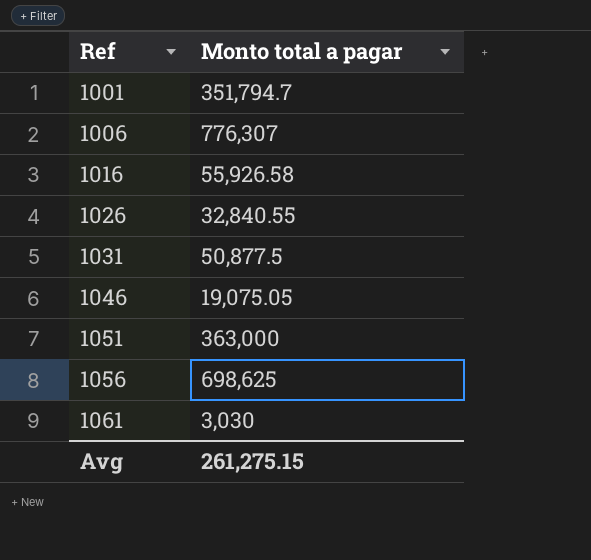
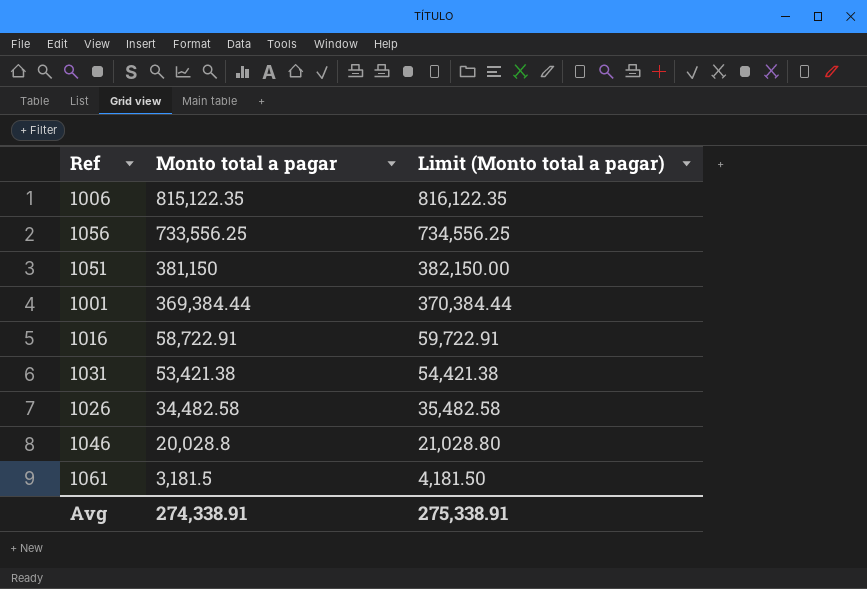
row order: Ref ascending -> Monto total a pagar descending
column Limit (Monto total a pagar) | formula: none -> [Monto total a pagar] + 1000
1006 | Monto total a pagar: 776,307 -> 815,122.35
1056 | Monto total a pagar: 698,625 -> 733,556.25
1051 | Monto total a pagar: 363,000 -> 381,150
1001 | Monto total a pagar: 351,794.7 -> 369,384.44
1016 | Monto total a pagar: 55,926.58 -> 58,722.91
1031 | Monto total a pagar: 50,877.5 -> 53,421.38
1026 | Monto total a pagar: 32,840.55 -> 34,482.58
1046 | Monto total a pagar: 19,075.05 -> 20,028.8
1061 | Monto total a pagar: 3,030 -> 3,181.5
Avg | Monto total a pagar: 261,275.15 -> 274,338.91

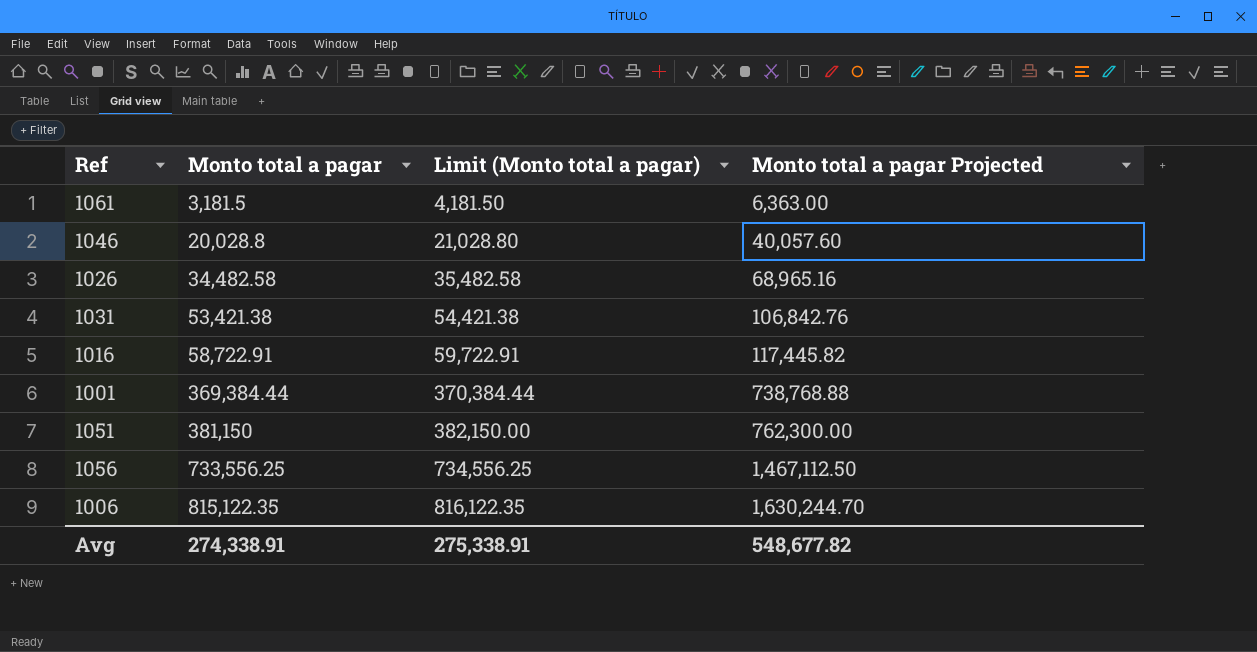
row order: Monto total a pagar descending -> Monto total a pagar ascending
column Monto total a pagar Projected | formula: none -> [Monto total a pagar] * 2

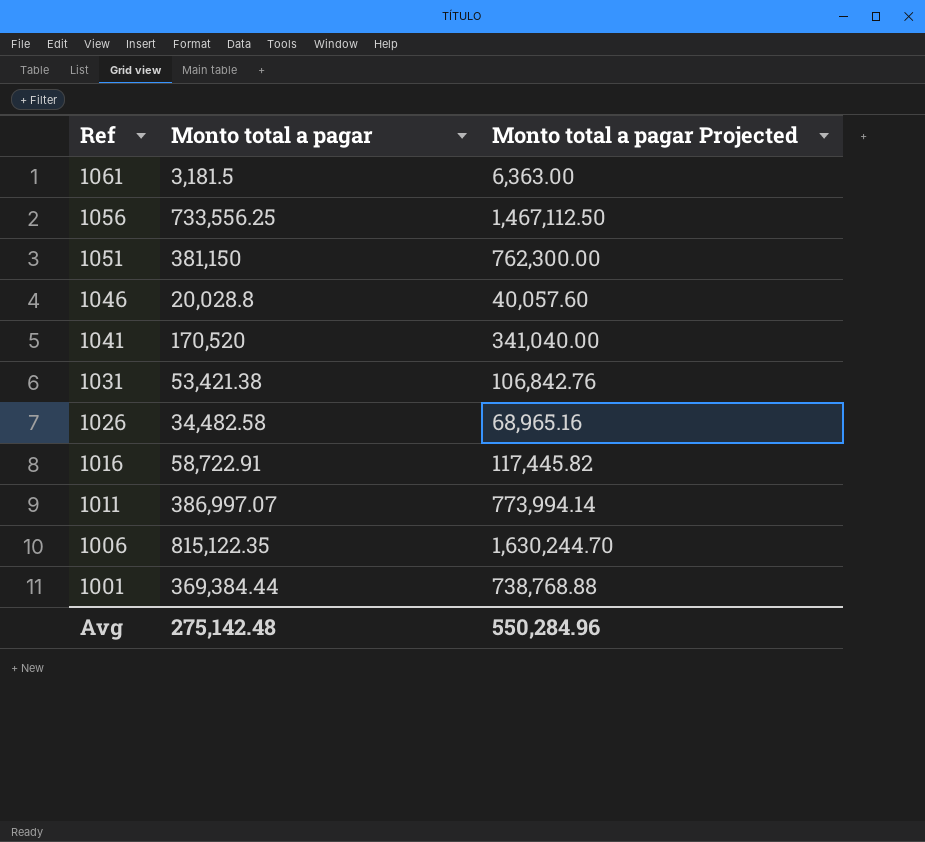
row order: Monto total a pagar ascending -> Ref descending
column Limit (Monto total a pagar) | formula: [Monto total a pagar] + 1000 -> none
row 1041: none -> 170,520 | 341,040.00
row 1011: none -> 386,997.07 | 773,994.14
Avg | Monto total a pagar: 274,338.91 -> 275,142.48
Avg | Monto total a pagar Projected: 548,677.82 -> 550,284.96

